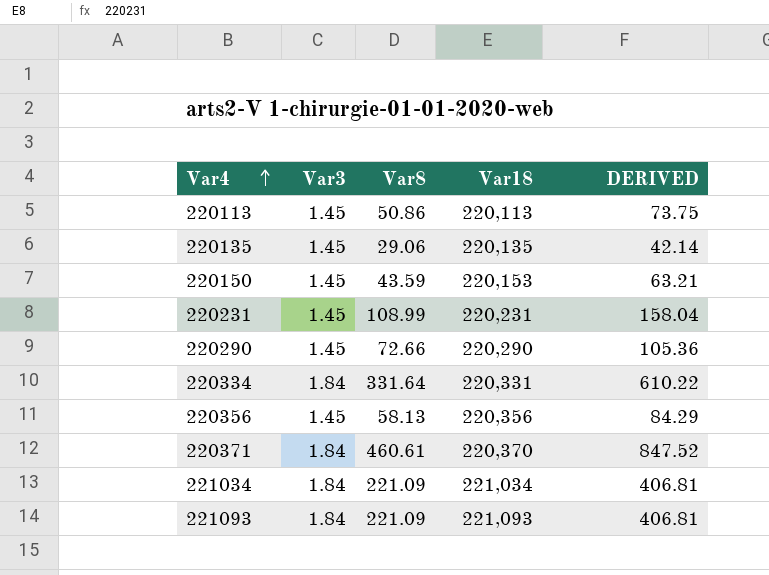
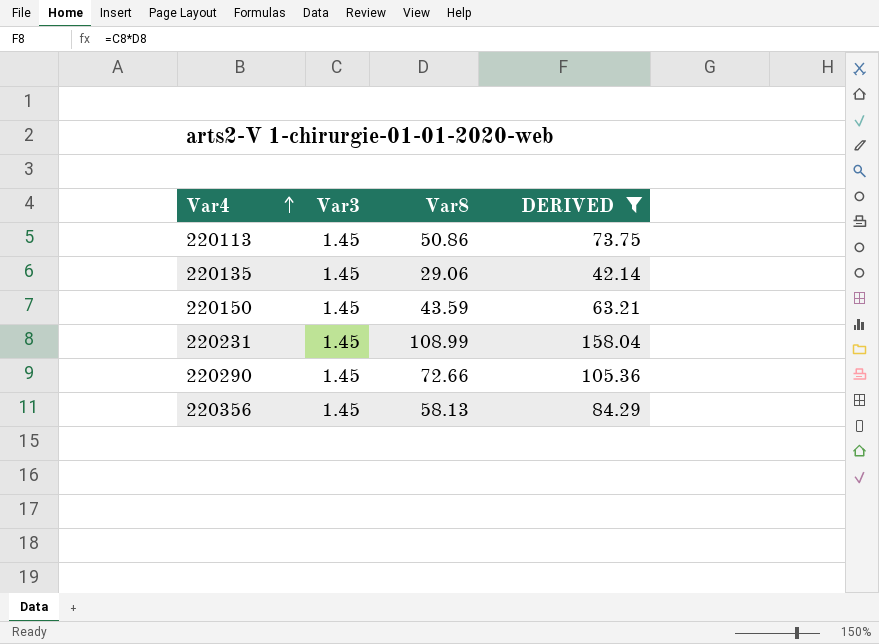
filter: none -> DERIVED <= 158.04
column Var18 | position: 4 -> none

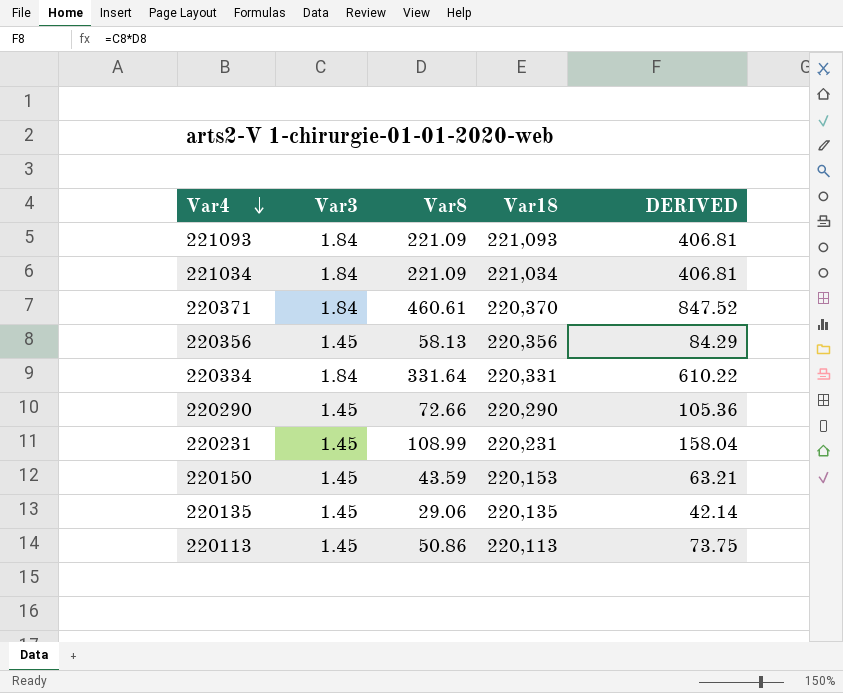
filter: DERIVED <= 158.04 -> none
row order: Var4 ascending -> Var4 descending
column Var18 | position: none -> 4

